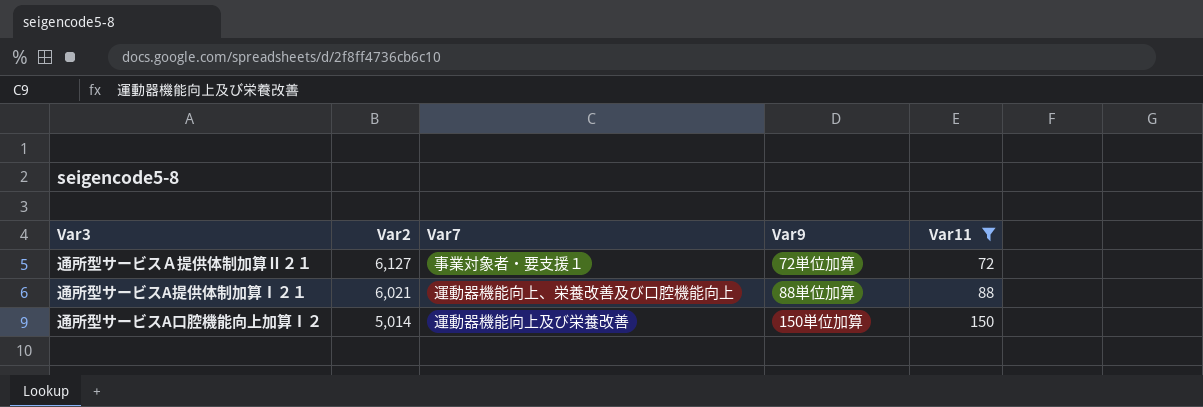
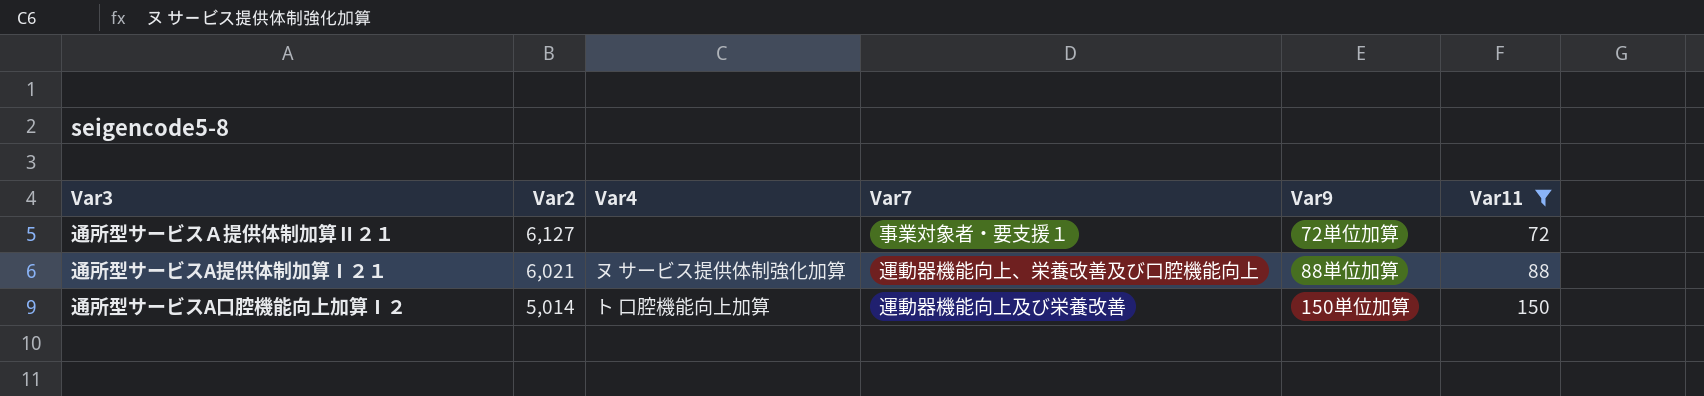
column Var4 | position: none -> 3

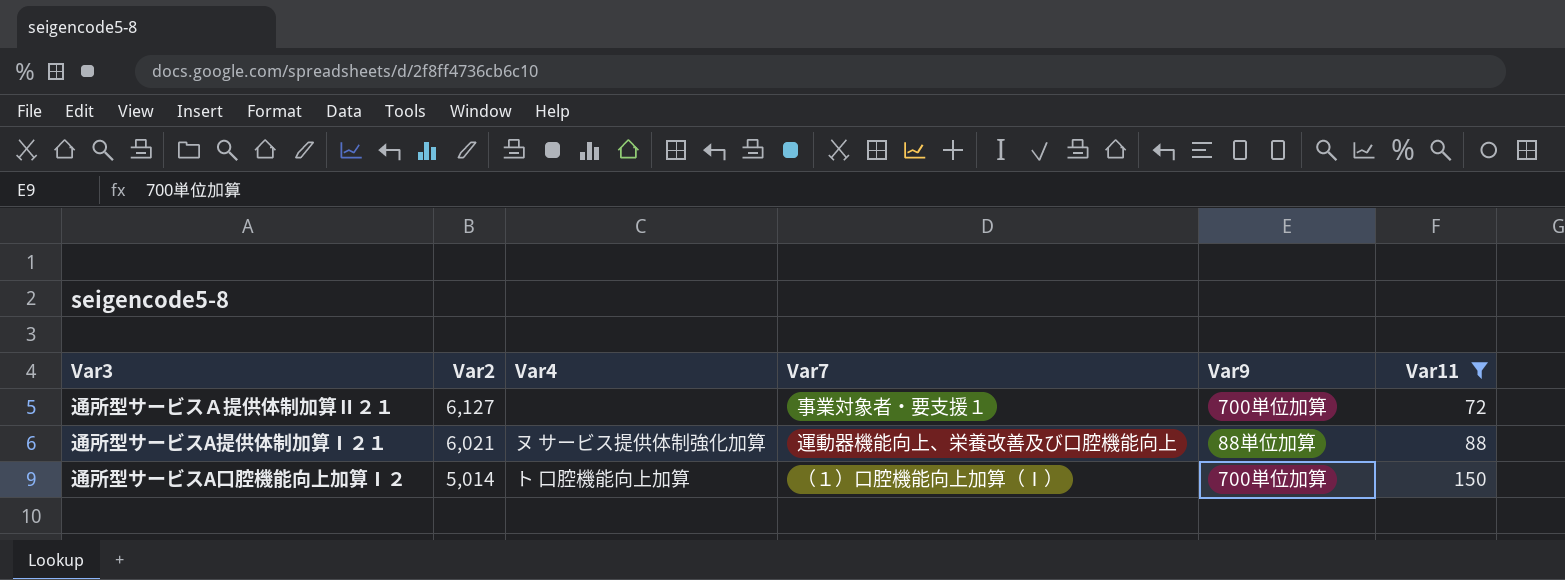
通所型サービスＡ提供体制加算Ⅱ２１ | Var9: 72単位加算 -> 700単位加算
通所型サービスA口腔機能向上加算Ⅰ２ | Var7: 運動器機能向上及び栄養改善 -> （１）口腔機能向上加算（Ⅰ）
通所型サービスA口腔機能向上加算Ⅰ２ | Var9: 150単位加算 -> 700単位加算

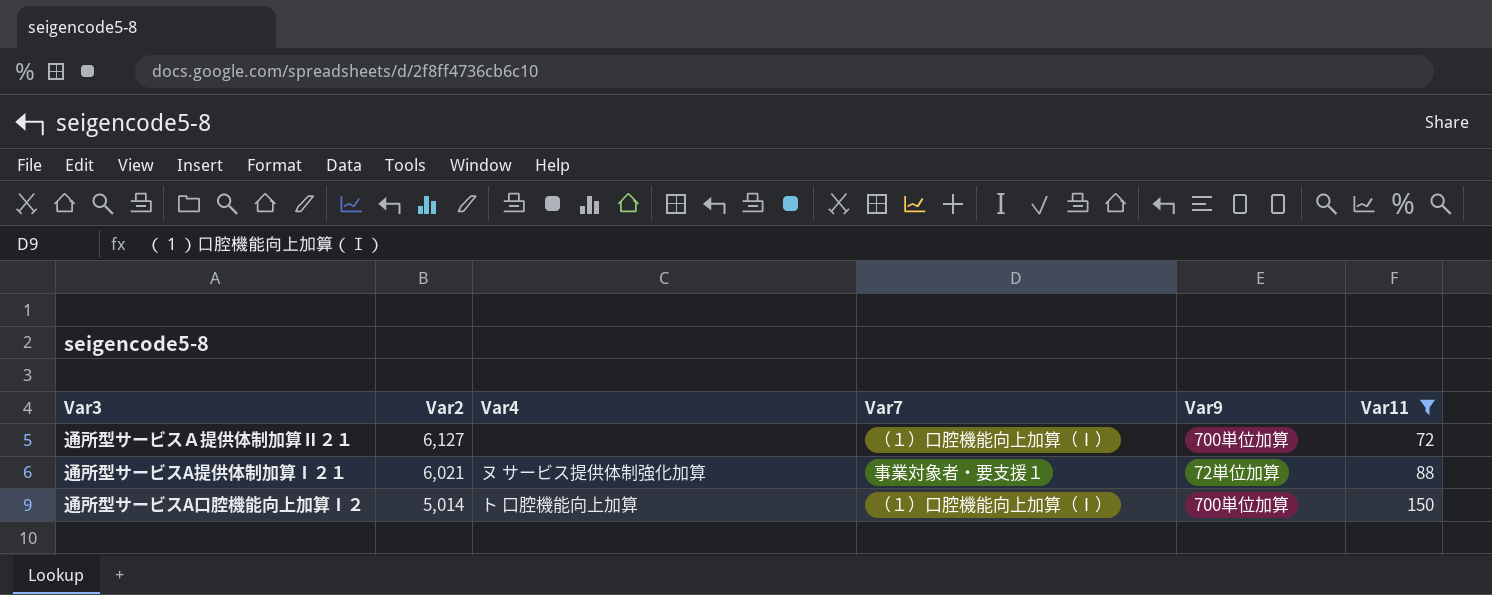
通所型サービスＡ提供体制加算Ⅱ２１ | Var7: 事業対象者・要支援１ -> （１）口腔機能向上加算（Ⅰ）
通所型サービスA提供体制加算Ⅰ２１ | Var7: 運動器機能向上、栄養改善及び口腔機能向上 -> 事業対象者・要支援１
通所型サービスA提供体制加算Ⅰ２１ | Var9: 88単位加算 -> 72単位加算

